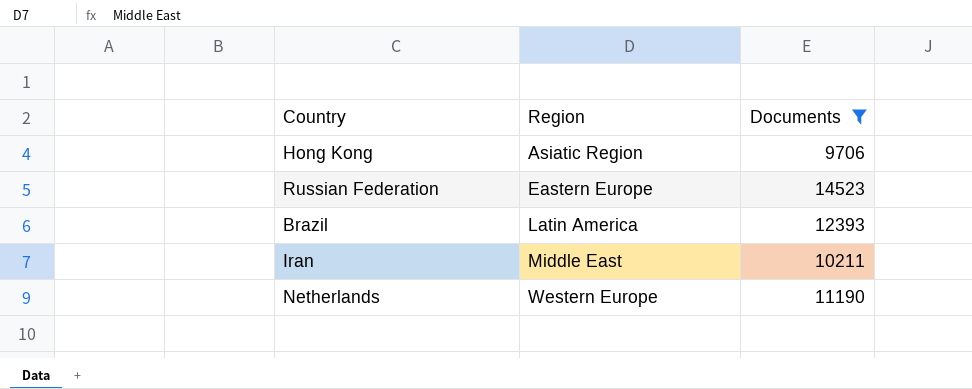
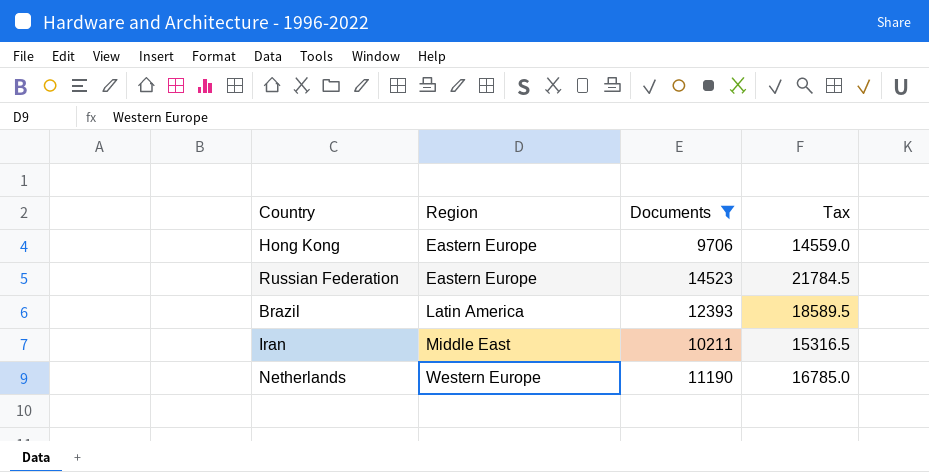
column Tax | formula: none -> [Documents] * 1.5
Hong Kong | Region: Asiatic Region -> Eastern Europe

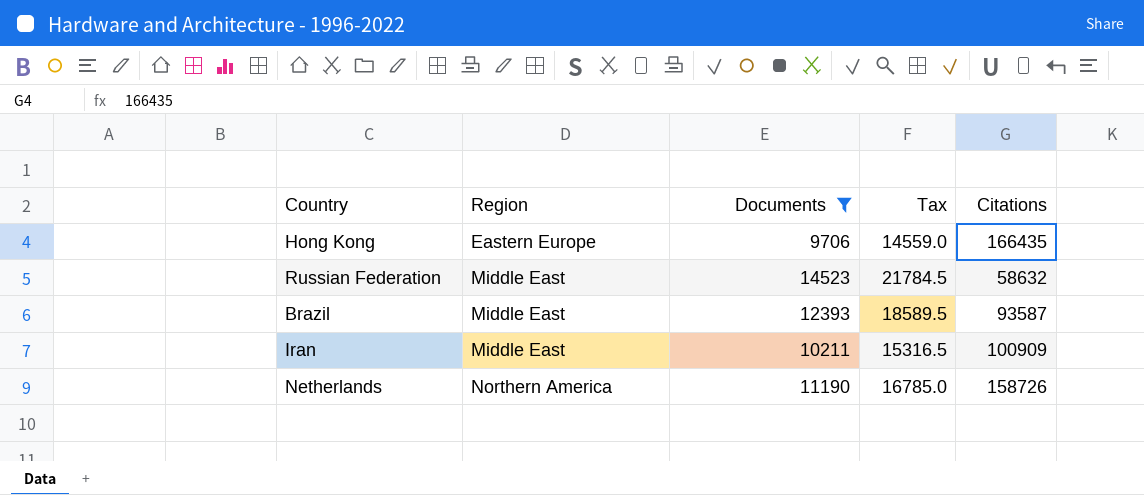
column Citations | position: none -> 5
Russian Federation | Region: Eastern Europe -> Middle East
Brazil | Region: Latin America -> Middle East
Netherlands | Region: Western Europe -> Northern America

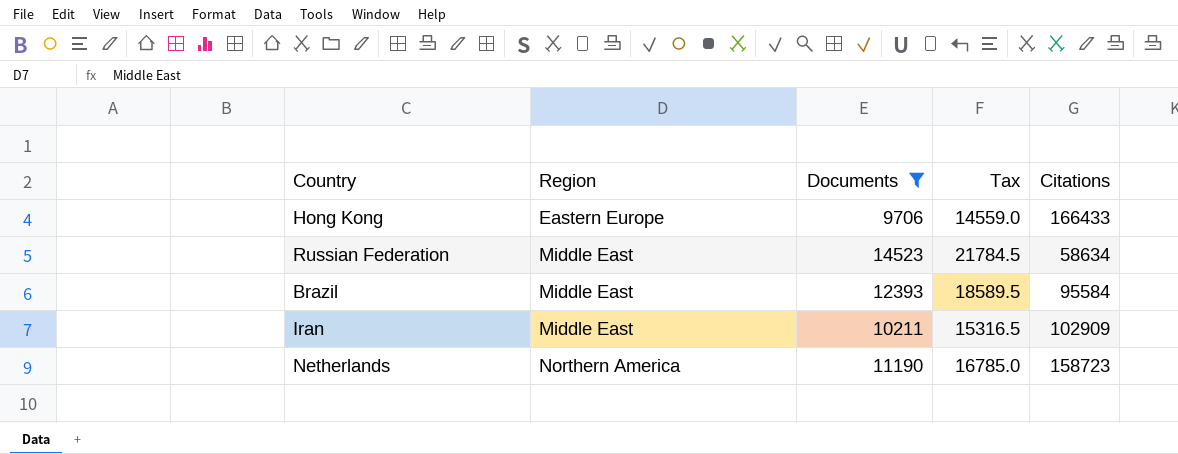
Hong Kong | Citations: 166435 -> 166433
Russian Federation | Citations: 58632 -> 58634
Brazil | Citations: 93587 -> 95584
Iran | Citations: 100909 -> 102909
Netherlands | Citations: 158726 -> 158723

